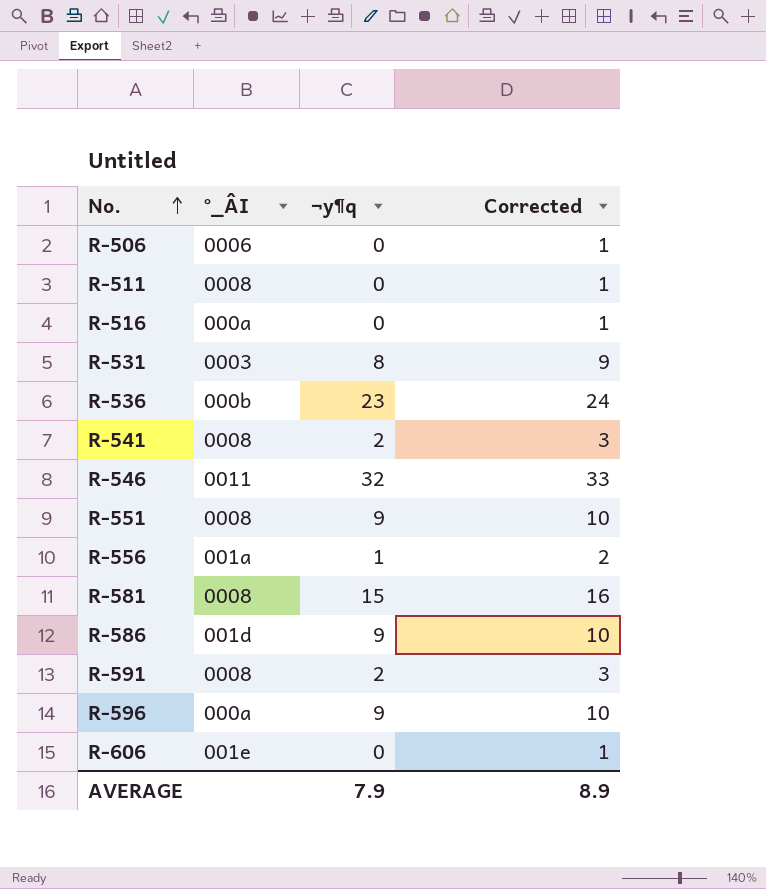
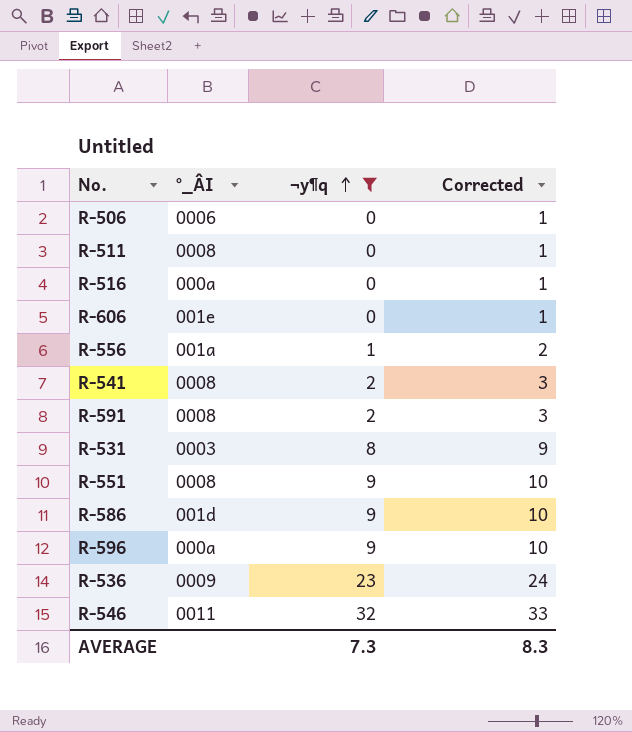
filter: none -> ¬y¶q != 15
row order: No. ascending -> ¬y¶q ascending
R-536 | °_ÂI: 000b -> 0009
AVERAGE | ¬y¶q: 7.9 -> 7.3
AVERAGE | Corrected: 8.9 -> 8.3

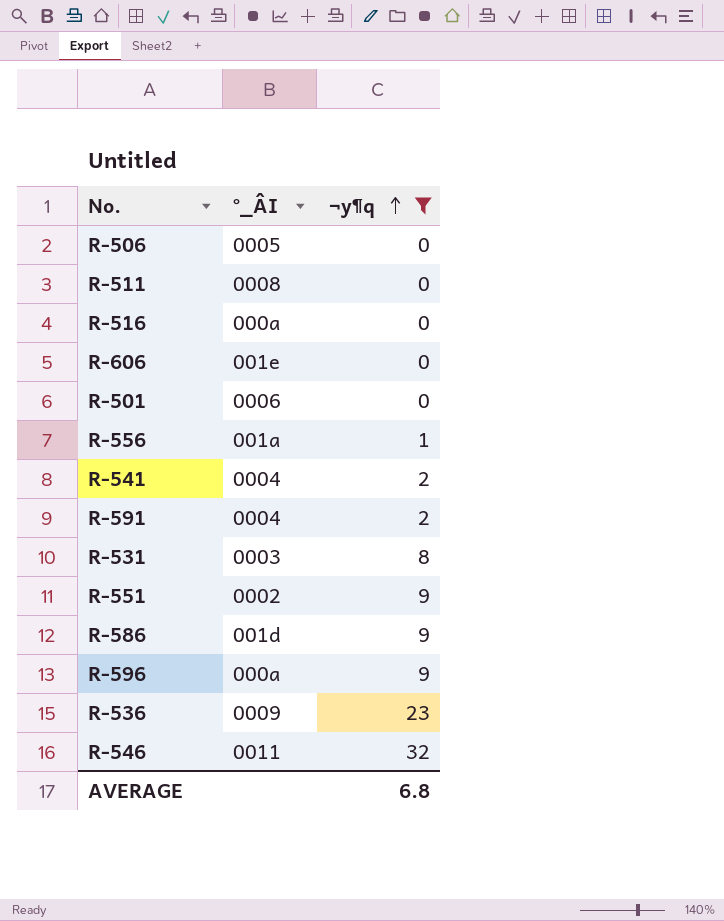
column Corrected | formula: [¬y¶q] + 1 -> none
R-506 | °_ÂI: 0006 -> 0005
row R-501: none -> 0006 | 0
R-541 | °_ÂI: 0008 -> 0004
R-591 | °_ÂI: 0008 -> 0004
R-551 | °_ÂI: 0008 -> 0002
AVERAGE | ¬y¶q: 7.3 -> 6.8

